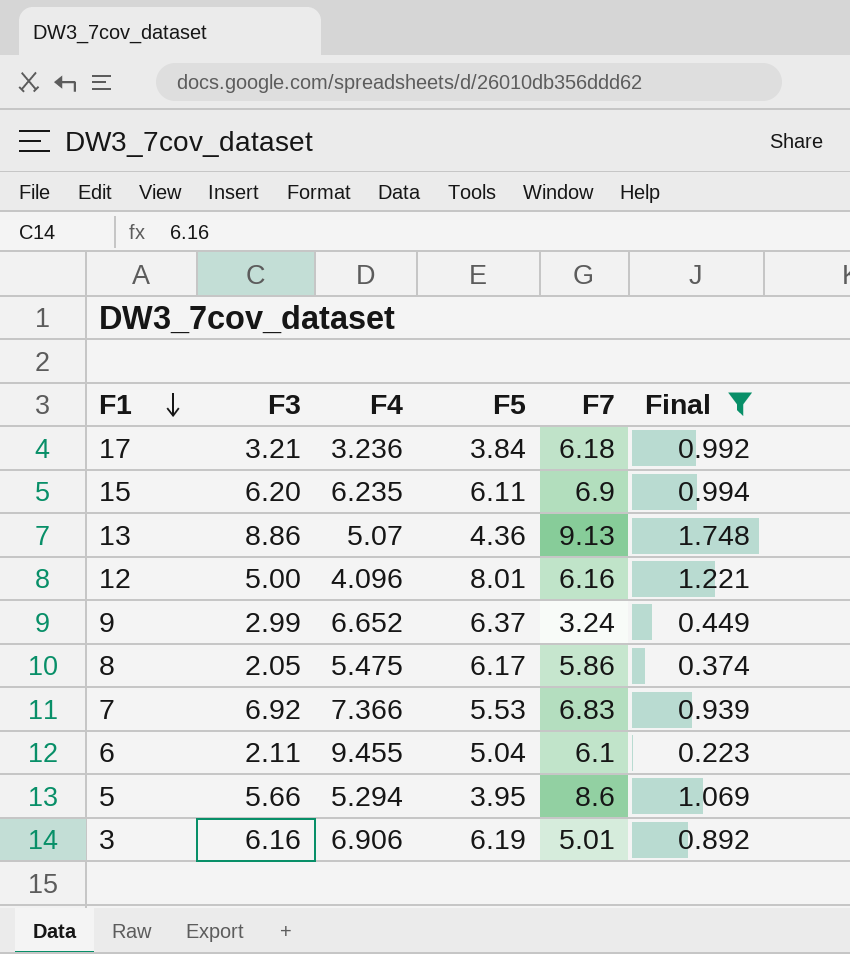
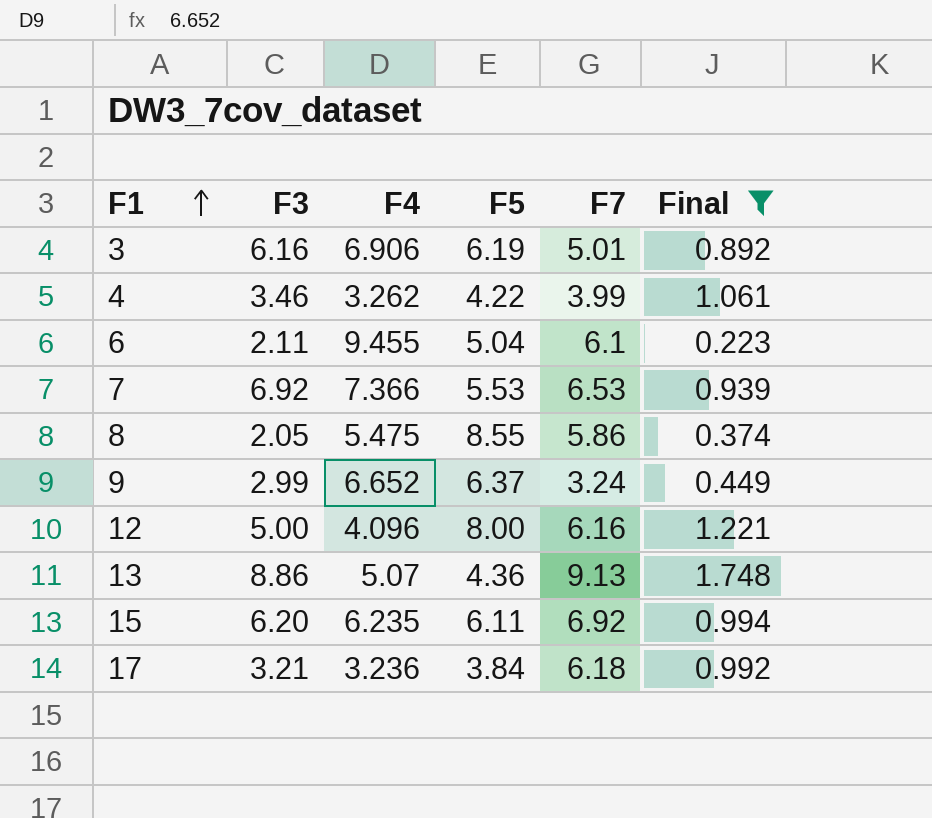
row order: F1 descending -> F1 ascending
row 5: 5.66 | 5.294 | 3.95 | 8.6 | 1.069 -> none
row 4: none -> 3.46 | 3.262 | 4.22 | 3.99 | 1.061
7 | F7: 6.83 -> 6.53
8 | F5: 6.17 -> 8.55
12 | F5: 8.01 -> 8.00
15 | F7: 6.9 -> 6.92

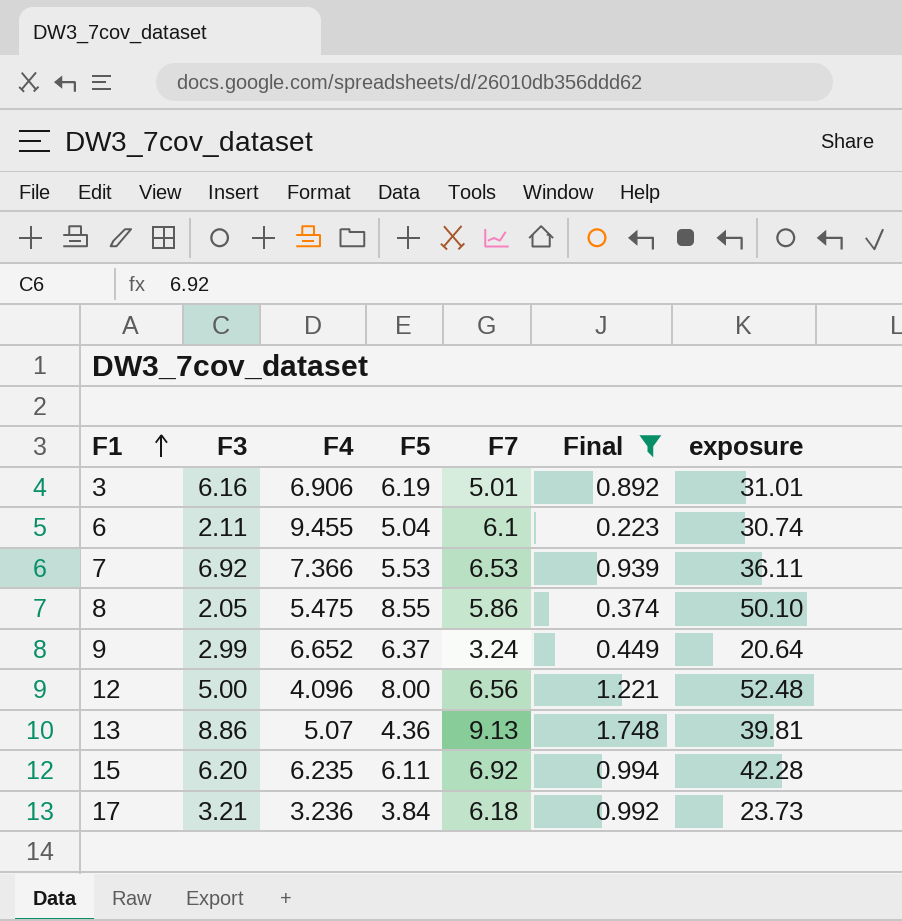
column exposure | formula: none -> [F5] * [F7]
row 4: 3.46 | 3.262 | 4.22 | 3.99 | 1.061 -> none
12 | F7: 6.16 -> 6.56

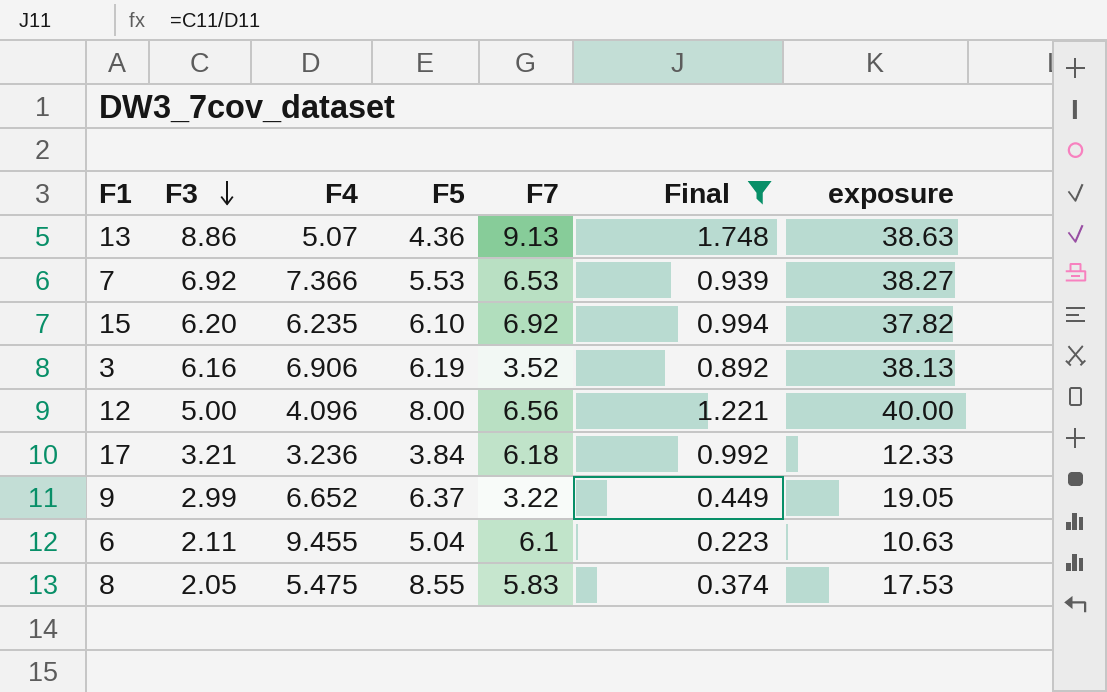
row order: F1 ascending -> F3 descending
column exposure | formula: [F5] * [F7] -> [F3] * [F5]
15 | F5: 6.11 -> 6.10
3 | F7: 5.01 -> 3.52
9 | F7: 3.24 -> 3.22
8 | F7: 5.86 -> 5.83

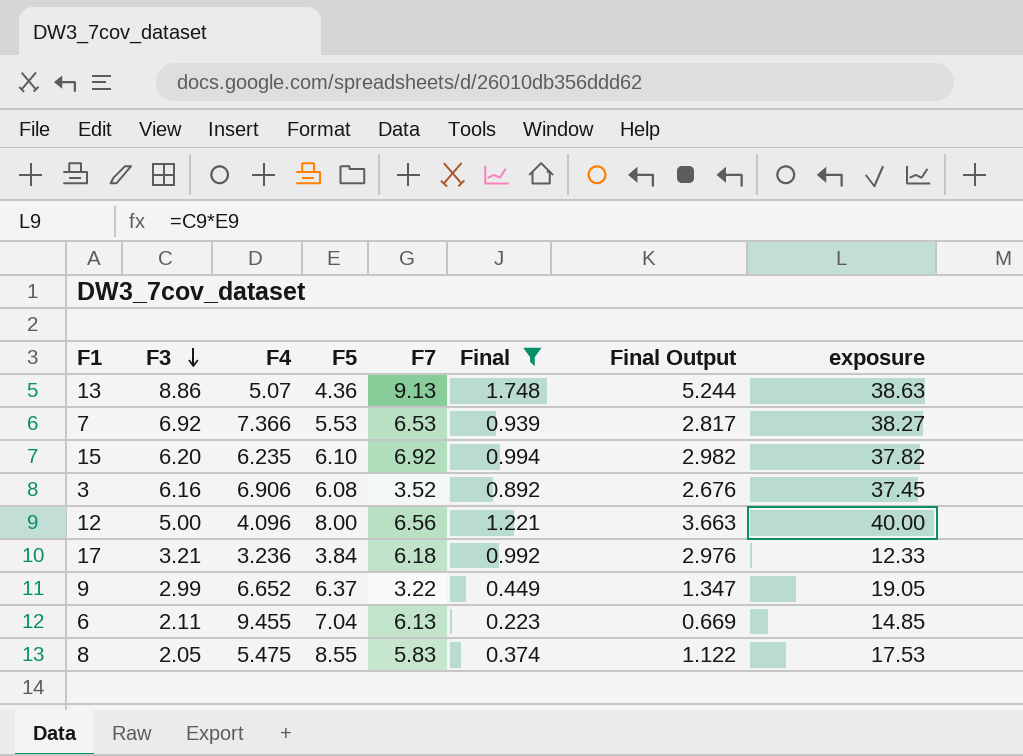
column Final Output | formula: none -> [Final] * 3
3 | F5: 6.19 -> 6.08
3 | exposure: 38.13 -> 37.45
6 | F5: 5.04 -> 7.04
6 | F7: 6.1 -> 6.13
6 | exposure: 10.63 -> 14.85

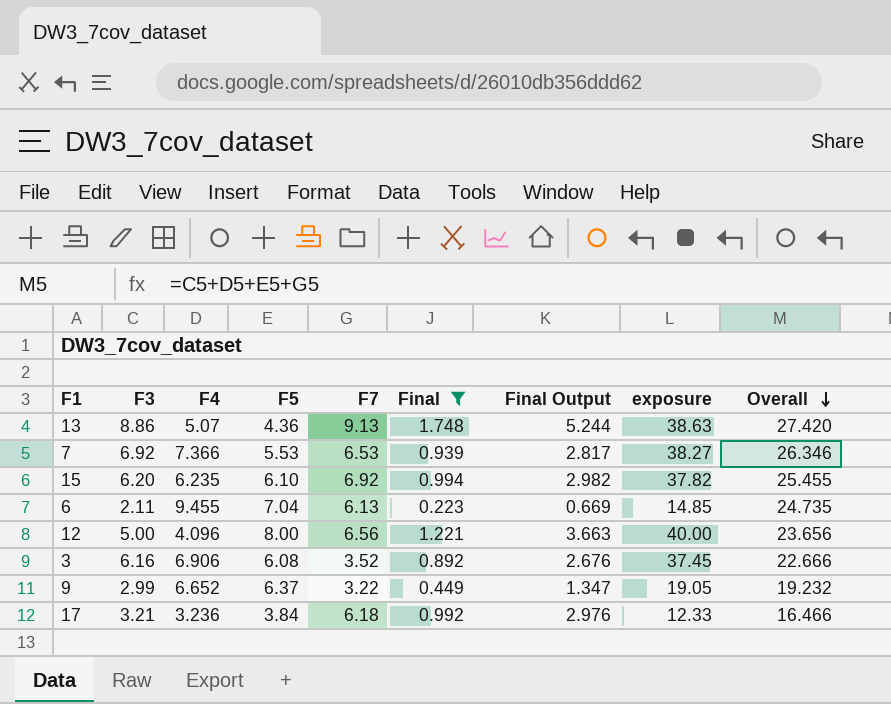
row order: F3 descending -> Overall descending
column Overall | formula: none -> [F3] + [F4] + [F5] + [F7]
row 8: 2.05 | 5.475 | 8.55 | 5.83 | 0.374 | 1.122 | 17.53 -> none

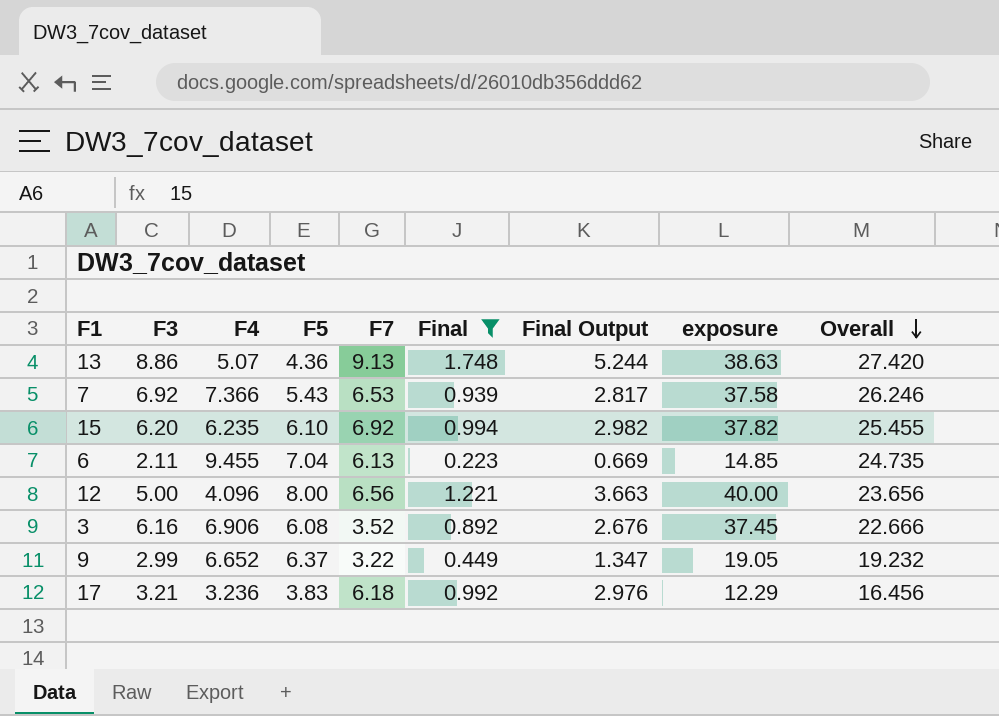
7 | F5: 5.53 -> 5.43
7 | exposure: 38.27 -> 37.58
7 | Overall: 26.346 -> 26.246
17 | F5: 3.84 -> 3.83
17 | exposure: 12.33 -> 12.29
17 | Overall: 16.466 -> 16.456

